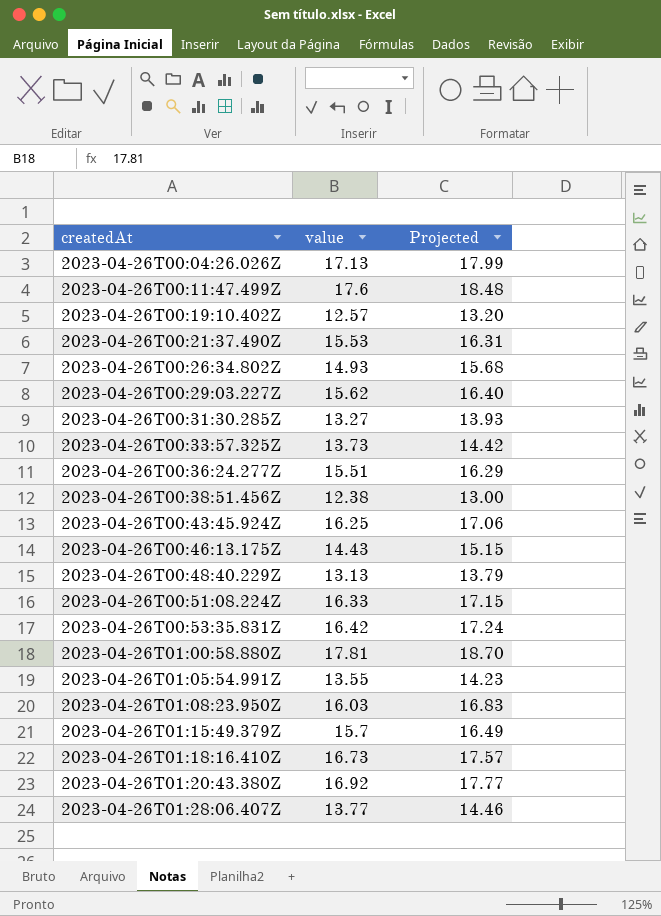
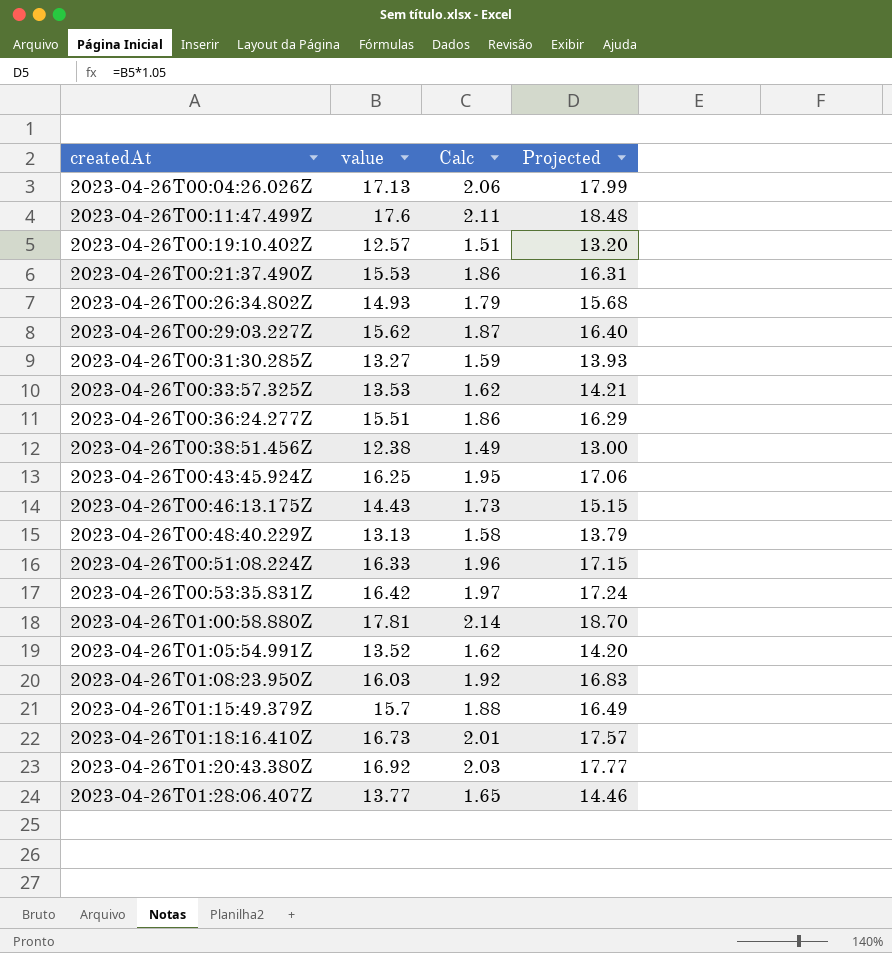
column Calc | formula: none -> [value] * 0.12
2023-04-26T00:33:57.325Z | value: 13.73 -> 13.53
2023-04-26T00:33:57.325Z | Projected: 14.42 -> 14.21
2023-04-26T01:05:54.991Z | value: 13.55 -> 13.52
2023-04-26T01:05:54.991Z | Projected: 14.23 -> 14.20

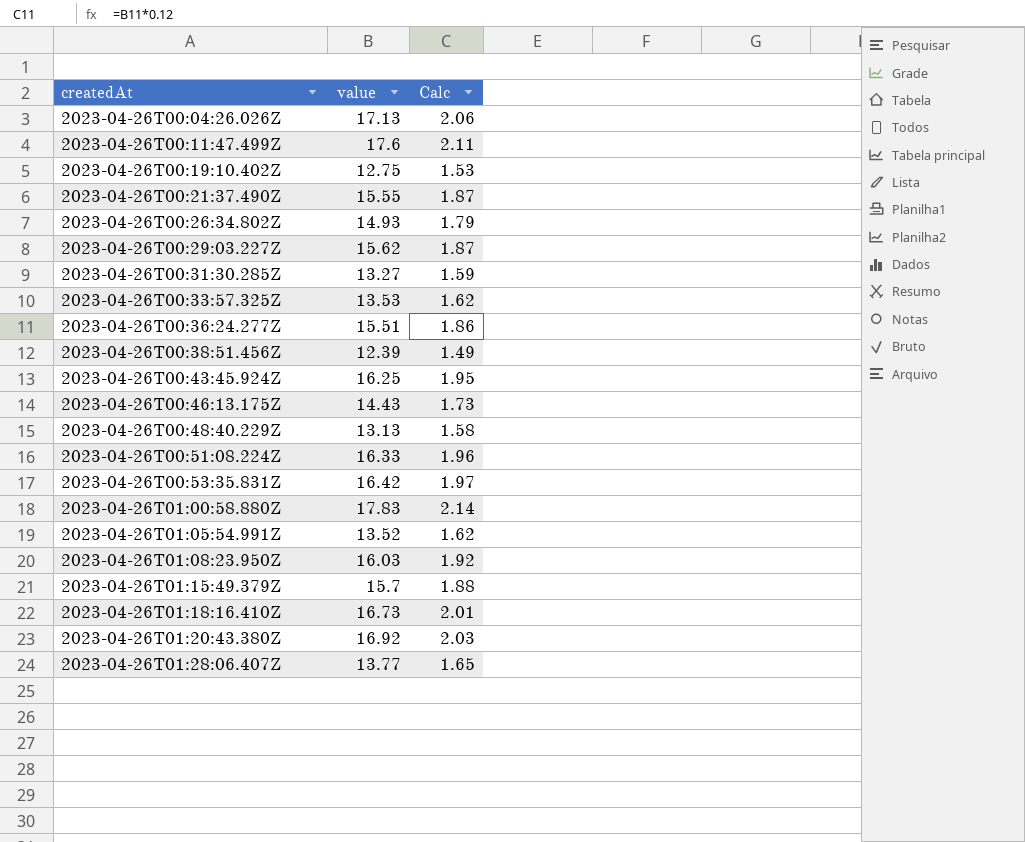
column Projected | formula: [value] * 1.05 -> none
2023-04-26T00:19:10.402Z | value: 12.57 -> 12.75
2023-04-26T00:19:10.402Z | Calc: 1.51 -> 1.53
2023-04-26T00:21:37.490Z | value: 15.53 -> 15.55
2023-04-26T00:21:37.490Z | Calc: 1.86 -> 1.87
2023-04-26T00:38:51.456Z | value: 12.38 -> 12.39
2023-04-26T01:00:58.880Z | value: 17.81 -> 17.83

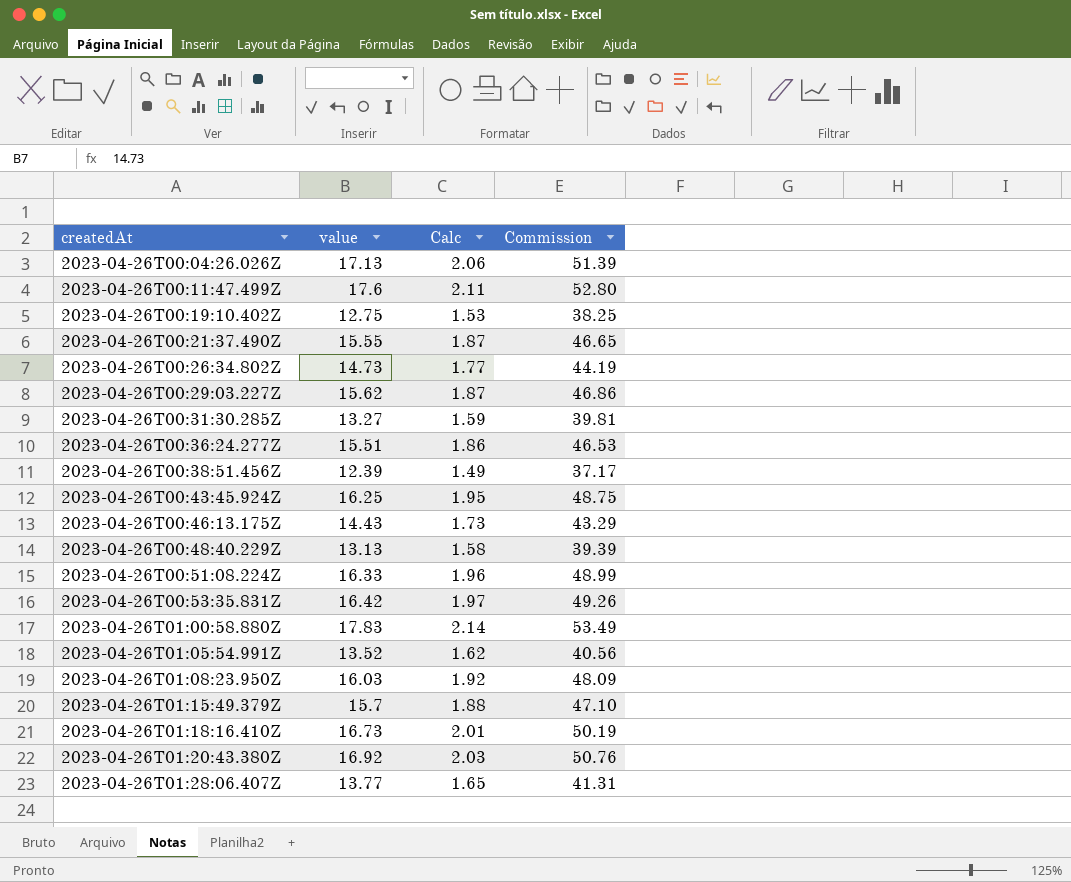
column Commission | formula: none -> [value] * 3
row 2023-04-26T00:33:57.325Z: 13.53 | 1.62 -> none
2023-04-26T00:26:34.802Z | value: 14.93 -> 14.73
2023-04-26T00:26:34.802Z | Calc: 1.79 -> 1.77

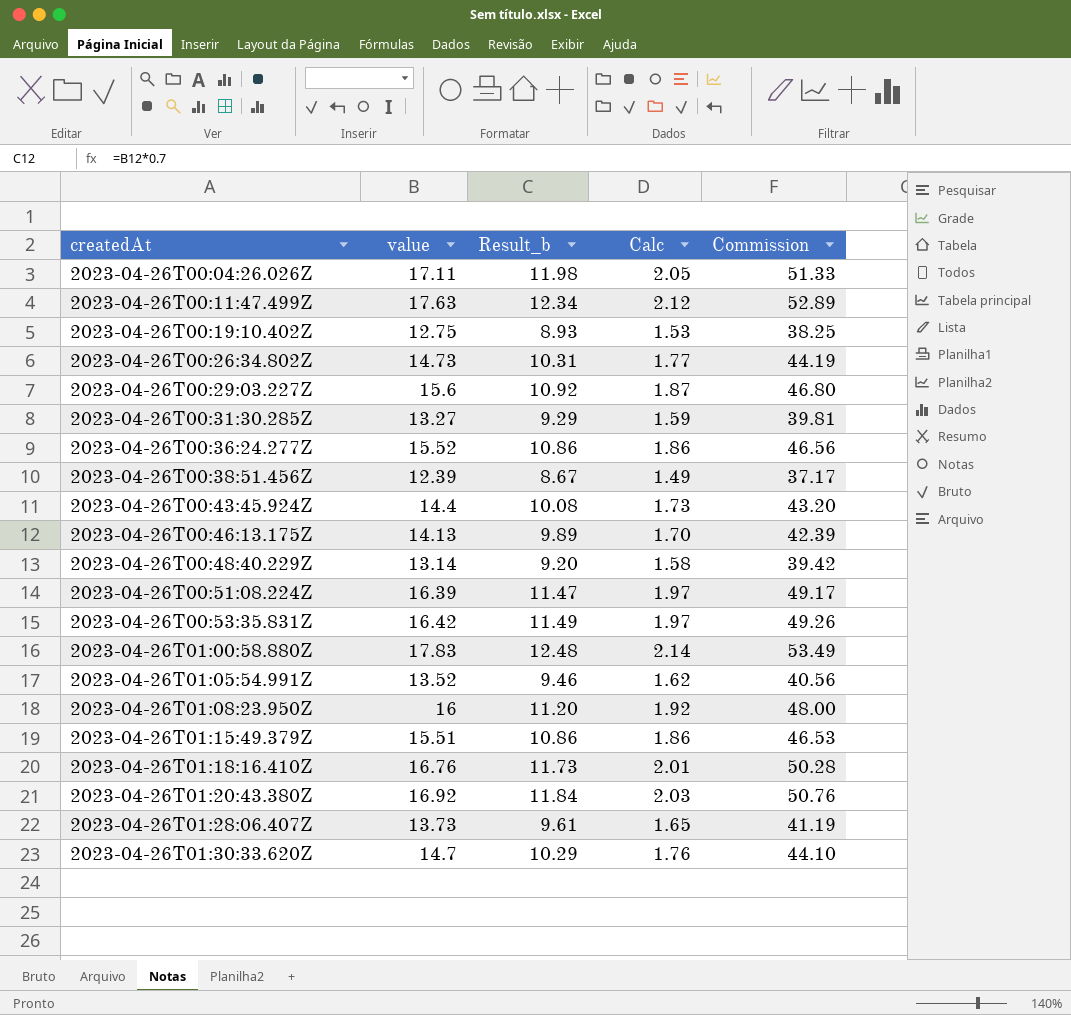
column Result_b | formula: none -> [value] * 0.7
row 2023-04-26T00:21:37.490Z: 15.55 | 1.87 | 46.65 -> none
2023-04-26T00:04:26.026Z | value: 17.13 -> 17.11
2023-04-26T00:04:26.026Z | Calc: 2.06 -> 2.05
2023-04-26T00:04:26.026Z | Commission: 51.39 -> 51.33
2023-04-26T00:11:47.499Z | value: 17.6 -> 17.63
2023-04-26T00:11:47.499Z | Calc: 2.11 -> 2.12
2023-04-26T00:11:47.499Z | Commission: 52.80 -> 52.89
2023-04-26T00:29:03.227Z | value: 15.62 -> 15.6
2023-04-26T00:29:03.227Z | Commission: 46.86 -> 46.80
2023-04-26T00:36:24.277Z | value: 15.51 -> 15.52
2023-04-26T00:36:24.277Z | Commission: 46.53 -> 46.56
2023-04-26T00:43:45.924Z | value: 16.25 -> 14.4
2023-04-26T00:43:45.924Z | Calc: 1.95 -> 1.73
2023-04-26T00:43:45.924Z | Commission: 48.75 -> 43.20
2023-04-26T00:46:13.175Z | value: 14.43 -> 14.13
2023-04-26T00:46:13.175Z | Calc: 1.73 -> 1.70
2023-04-26T00:46:13.175Z | Commission: 43.29 -> 42.39
2023-04-26T00:48:40.229Z | value: 13.13 -> 13.14
2023-04-26T00:48:40.229Z | Commission: 39.39 -> 39.42
2023-04-26T00:51:08.224Z | value: 16.33 -> 16.39
2023-04-26T00:51:08.224Z | Calc: 1.96 -> 1.97
2023-04-26T00:51:08.224Z | Commission: 48.99 -> 49.17
2023-04-26T01:08:23.950Z | value: 16.03 -> 16
2023-04-26T01:08:23.950Z | Commission: 48.09 -> 48.00
2023-04-26T01:15:49.379Z | value: 15.7 -> 15.51
2023-04-26T01:15:49.379Z | Calc: 1.88 -> 1.86
2023-04-26T01:15:49.379Z | Commission: 47.10 -> 46.53
2023-04-26T01:18:16.410Z | value: 16.73 -> 16.76
2023-04-26T01:18:16.410Z | Commission: 50.19 -> 50.28
2023-04-26T01:28:06.407Z | value: 13.77 -> 13.73
2023-04-26T01:28:06.407Z | Commission: 41.31 -> 41.19
row 2023-04-26T01:30:33.620Z: none -> 14.7 | 10.29 | 1.76 | 44.10

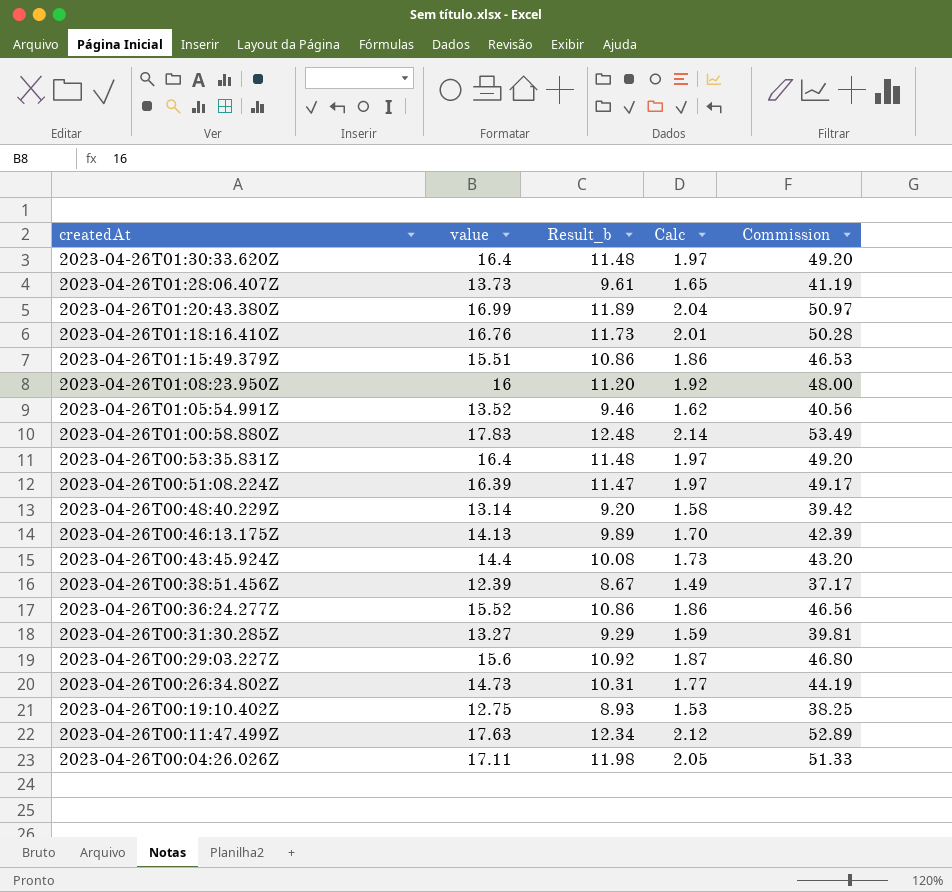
row order: createdAt ascending -> createdAt descending
2023-04-26T01:30:33.620Z | value: 14.7 -> 16.4
2023-04-26T01:30:33.620Z | Result_b: 10.29 -> 11.48
2023-04-26T01:30:33.620Z | Calc: 1.76 -> 1.97
2023-04-26T01:30:33.620Z | Commission: 44.10 -> 49.20
2023-04-26T01:20:43.380Z | value: 16.92 -> 16.99
2023-04-26T01:20:43.380Z | Result_b: 11.84 -> 11.89
2023-04-26T01:20:43.380Z | Calc: 2.03 -> 2.04
2023-04-26T01:20:43.380Z | Commission: 50.76 -> 50.97
2023-04-26T00:53:35.831Z | value: 16.42 -> 16.4
2023-04-26T00:53:35.831Z | Result_b: 11.49 -> 11.48
2023-04-26T00:53:35.831Z | Commission: 49.26 -> 49.20

